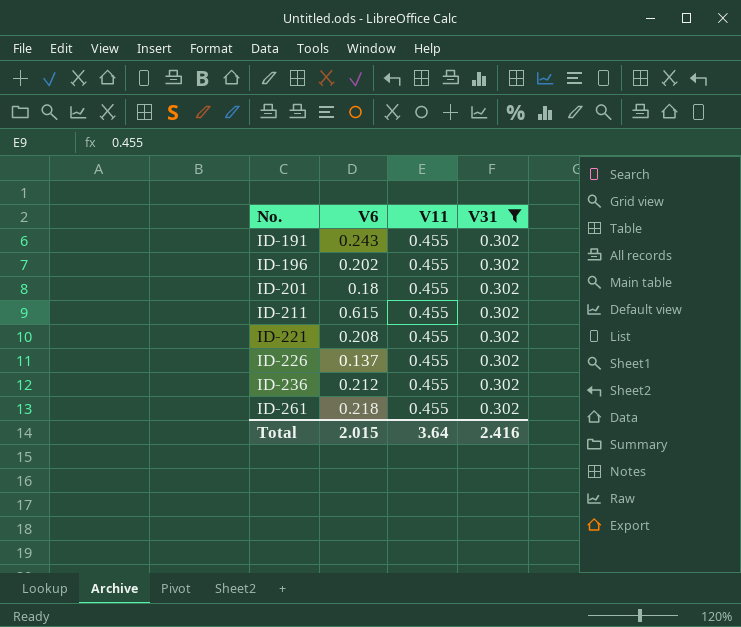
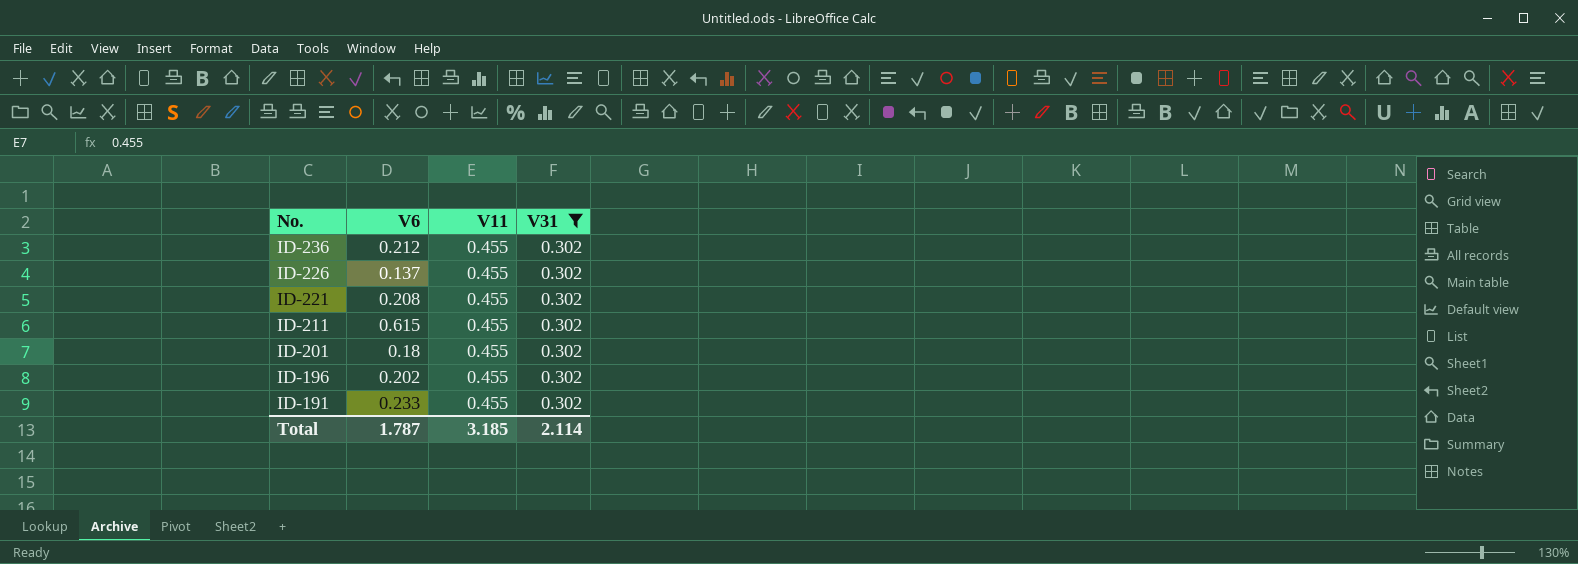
row order: No. ascending -> No. descending
row ID-261: 0.218 | 0.455 | 0.302 -> none
ID-191 | V6: 0.243 -> 0.233
Total | V6: 2.015 -> 1.787
Total | V11: 3.64 -> 3.185
Total | V31: 2.416 -> 2.114

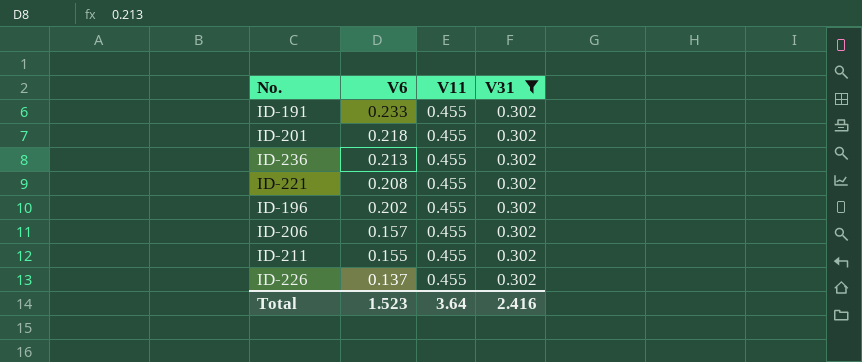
row order: No. descending -> V6 descending
ID-201 | V6: 0.18 -> 0.218
ID-236 | V6: 0.212 -> 0.213
row ID-206: none -> 0.157 | 0.455 | 0.302
ID-211 | V6: 0.615 -> 0.155
Total | V6: 1.787 -> 1.523
Total | V11: 3.185 -> 3.64
Total | V31: 2.114 -> 2.416

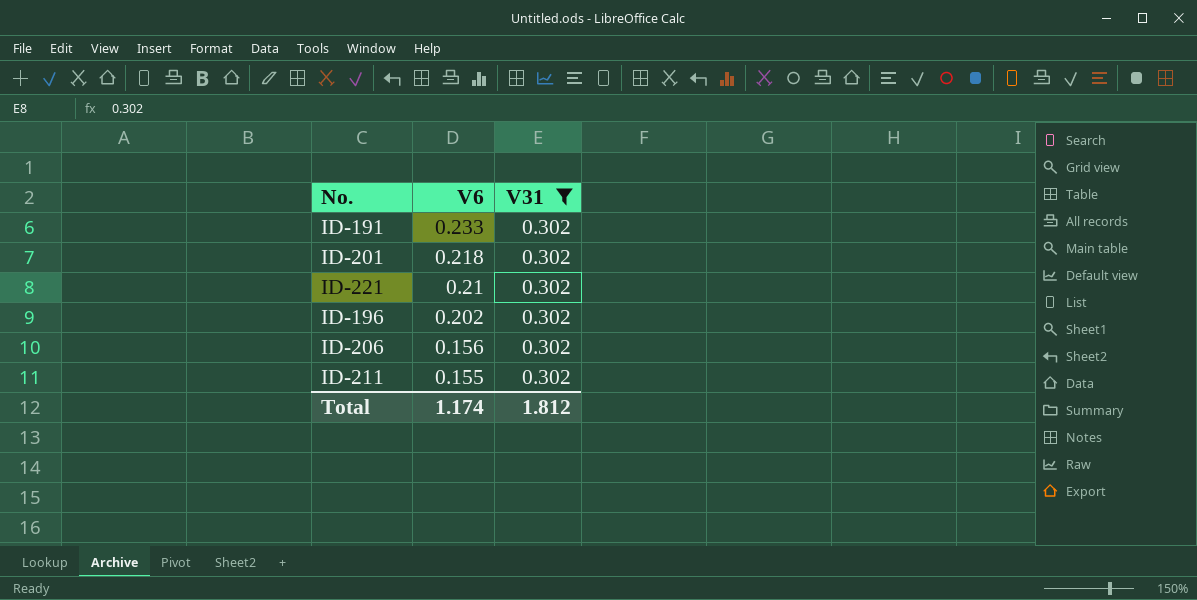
column V11 | position: 3 -> none
row ID-236: 0.213 | 0.455 | 0.302 -> none
row ID-226: 0.137 | 0.455 | 0.302 -> none
ID-221 | V6: 0.208 -> 0.21
ID-206 | V6: 0.157 -> 0.156
Total | V6: 1.523 -> 1.174
Total | V31: 2.416 -> 1.812

